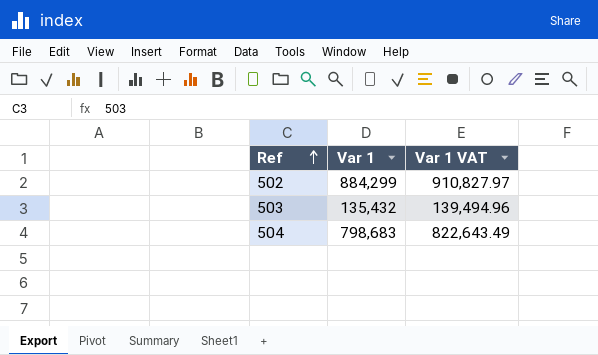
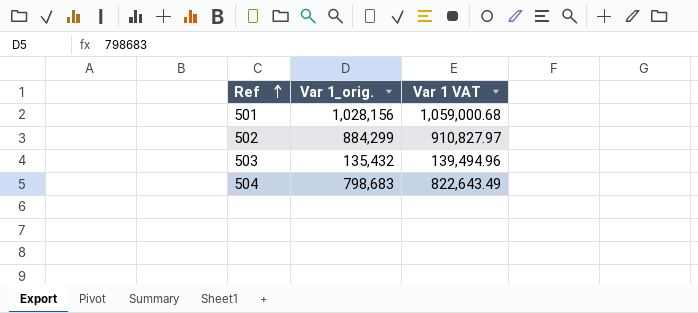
column name: Var 1 -> Var 1_orig.
row 501: none -> 1,028,156 | 1,059,000.68

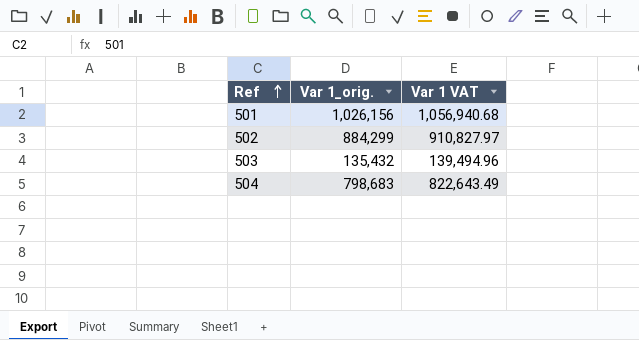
501 | Var 1_orig.: 1,028,156 -> 1,026,156
501 | Var 1 VAT: 1,059,000.68 -> 1,056,940.68

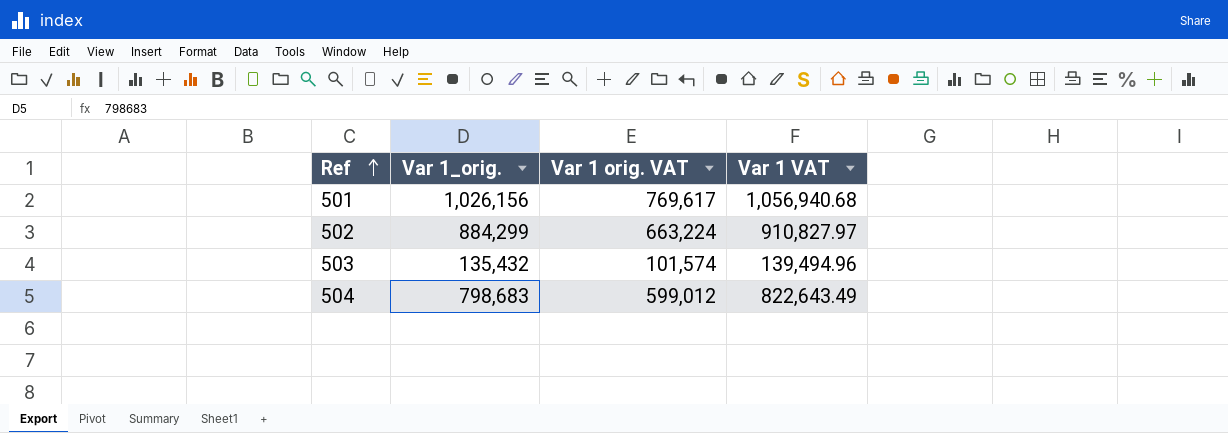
column Var 1 orig. VAT | formula: none -> [Var 1_orig.] * 0.75

